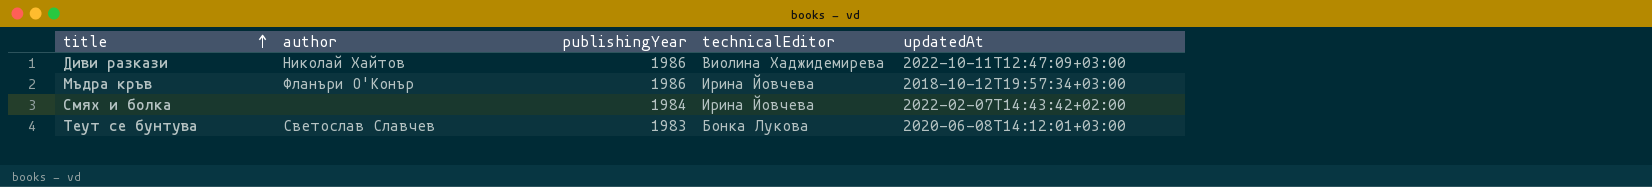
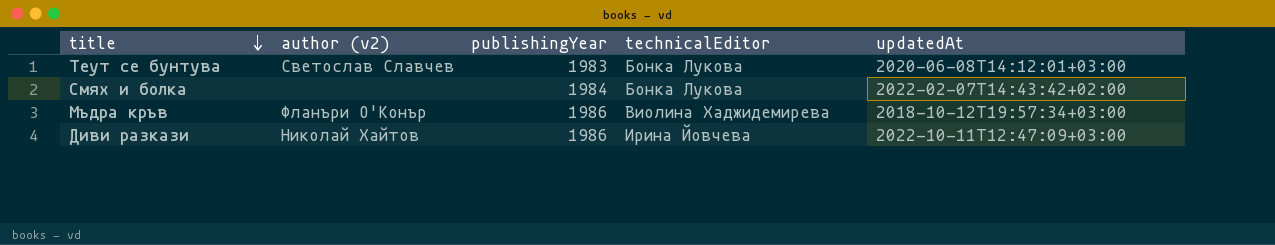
row order: title ascending -> title descending
column name: author -> author (v2)
Смях и болка | technicalEditor: Ирина Йовчева -> Бонка Лукова
Мъдра кръв | technicalEditor: Ирина Йовчева -> Виолина Хаджидемирева
Диви разкази | technicalEditor: Виолина Хаджидемирева -> Ирина Йовчева

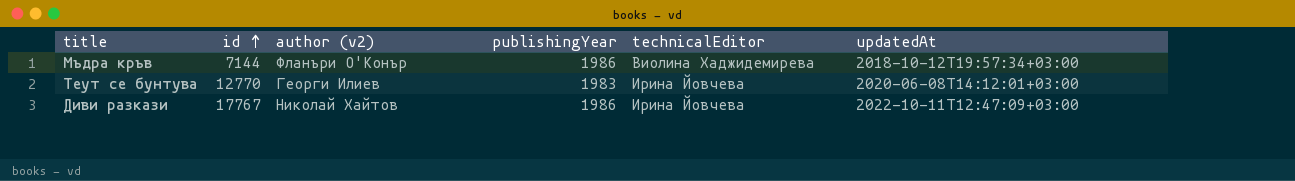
row order: title descending -> id ascending
column id | position: none -> 2
row Смях и болка: none | 1984 | Бонка Лукова | 2022-02-07T14:43:42+02:00 -> none
Теут се бунтува | author (v2): Светослав Славчев -> Георги Илиев
Теут се бунтува | technicalEditor: Бонка Лукова -> Ирина Йовчева

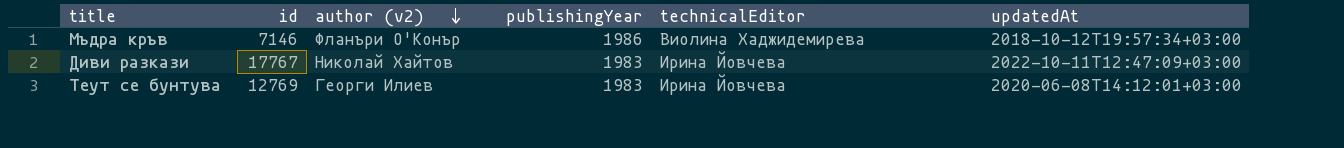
row order: id ascending -> author (v2) descending
Мъдра кръв | id: 7144 -> 7146
Диви разкази | publishingYear: 1986 -> 1983
Теут се бунтува | id: 12770 -> 12769

